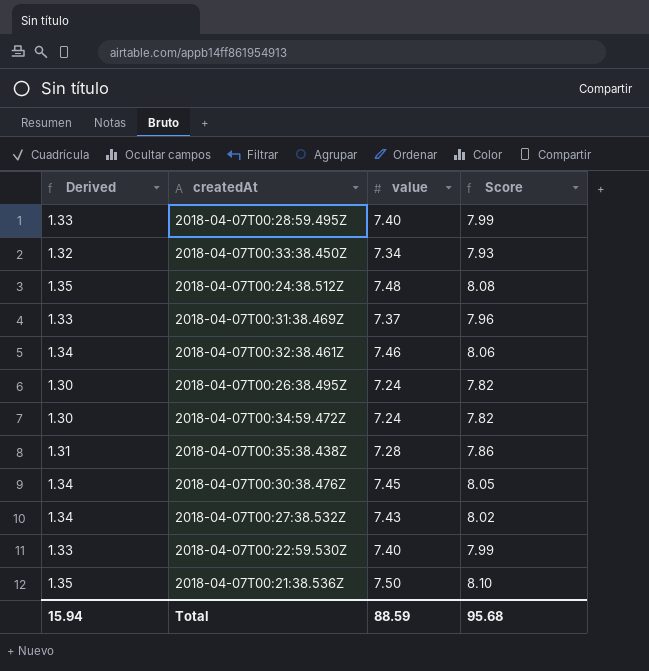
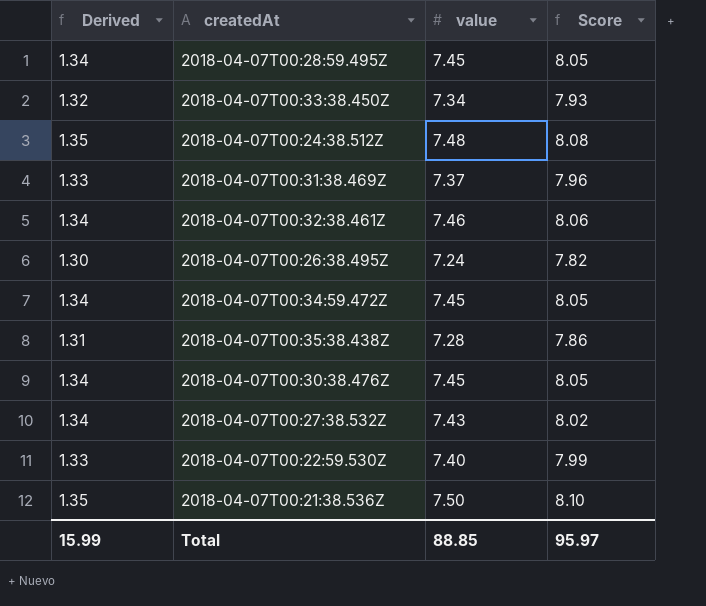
2018-04-07T00:28:59.495Z | Derived: 1.33 -> 1.34
2018-04-07T00:28:59.495Z | value: 7.40 -> 7.45
2018-04-07T00:28:59.495Z | Score: 7.99 -> 8.05
2018-04-07T00:34:59.472Z | Derived: 1.30 -> 1.34
2018-04-07T00:34:59.472Z | value: 7.24 -> 7.45
2018-04-07T00:34:59.472Z | Score: 7.82 -> 8.05
Total | Derived: 15.94 -> 15.99
Total | value: 88.59 -> 88.85
Total | Score: 95.68 -> 95.97

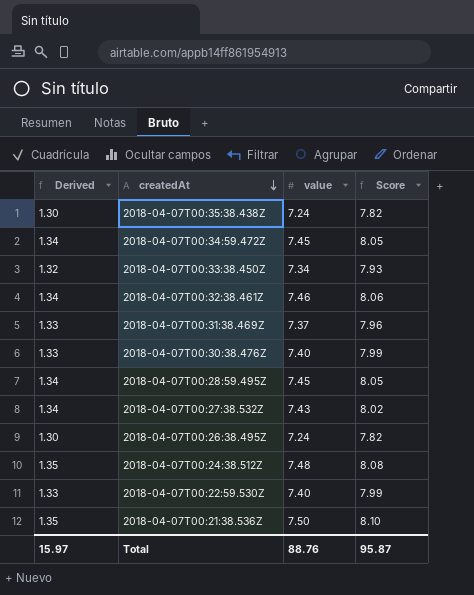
row order: none -> createdAt descending
2018-04-07T00:35:38.438Z | Derived: 1.31 -> 1.30
2018-04-07T00:35:38.438Z | value: 7.28 -> 7.24
2018-04-07T00:35:38.438Z | Score: 7.86 -> 7.82
2018-04-07T00:30:38.476Z | Derived: 1.34 -> 1.33
2018-04-07T00:30:38.476Z | value: 7.45 -> 7.40
2018-04-07T00:30:38.476Z | Score: 8.05 -> 7.99
Total | Derived: 15.99 -> 15.97
Total | value: 88.85 -> 88.76
Total | Score: 95.97 -> 95.87

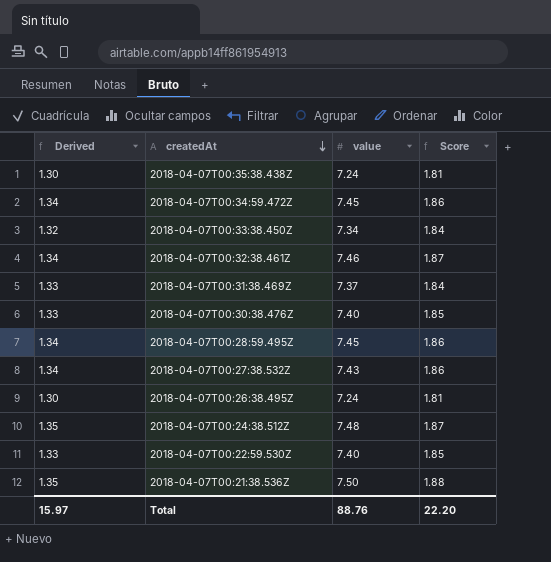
column Score | formula: [value] * 1.08 -> [value] * 0.25
Total | Score: 95.87 -> 22.20

